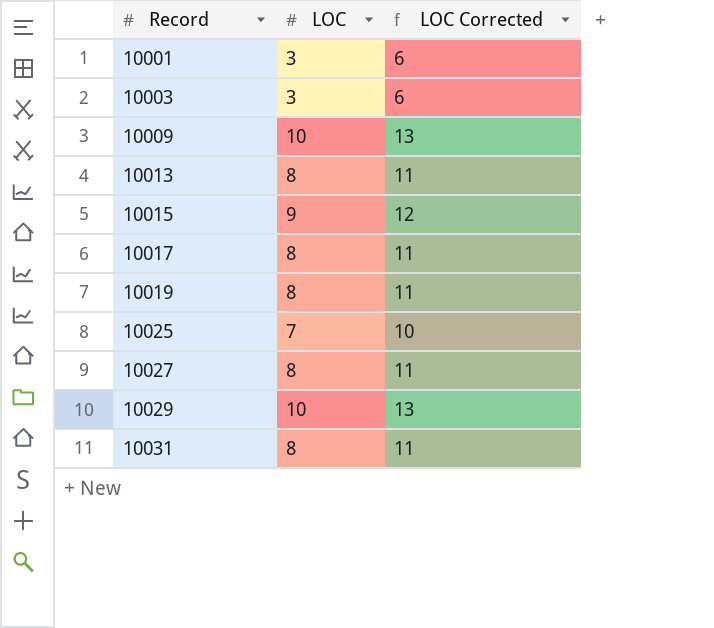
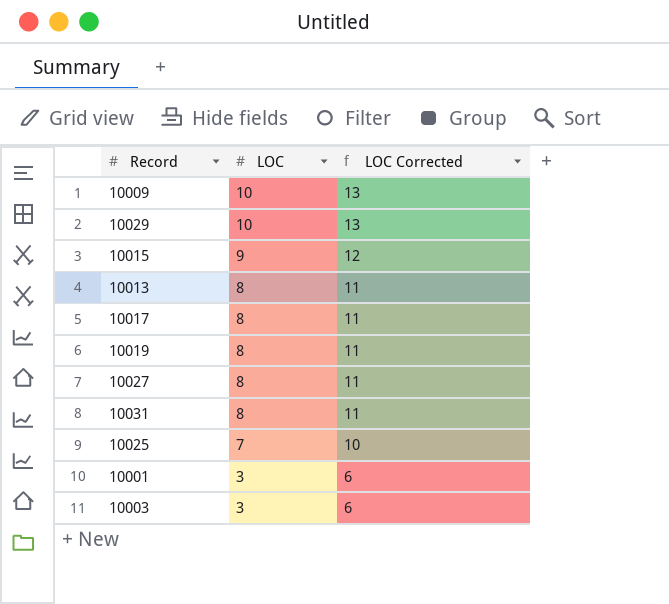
row order: Record ascending -> LOC descending

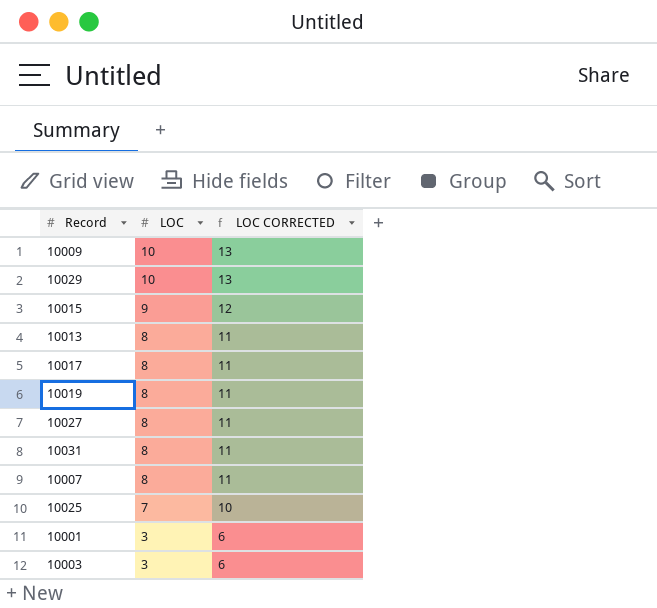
column name: LOC Corrected -> LOC CORRECTED
row 10007: none -> 8 | 11

